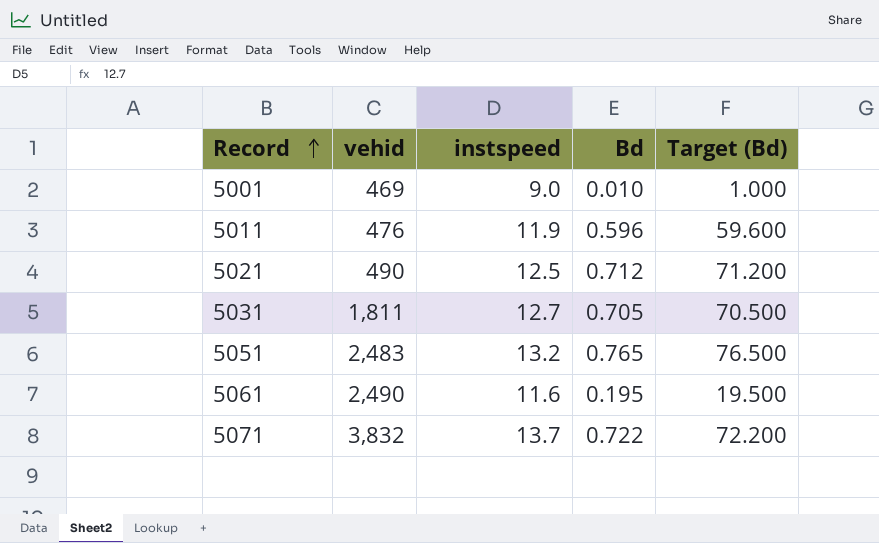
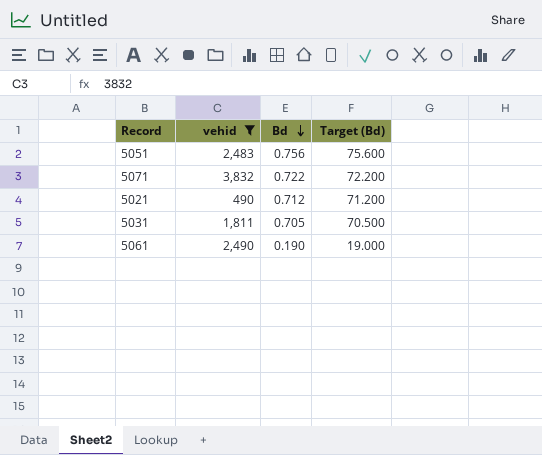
filter: none -> vehid >= 490
row order: Record ascending -> Bd descending
column instspeed | position: 3 -> none
5051 | Bd: 0.765 -> 0.756
5051 | Target (Bd): 76.500 -> 75.600
5061 | Bd: 0.195 -> 0.190
5061 | Target (Bd): 19.500 -> 19.000

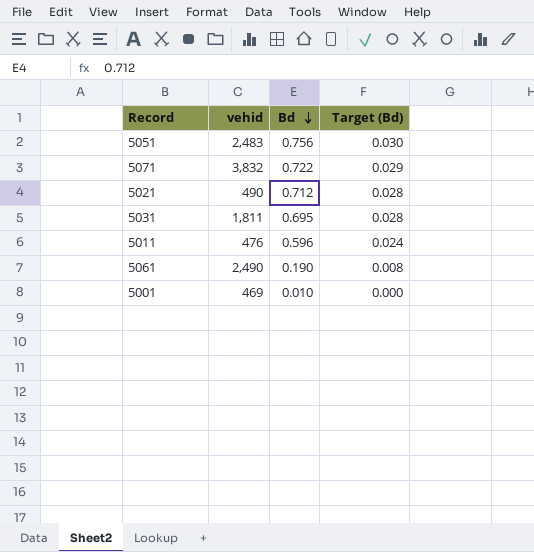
filter: vehid >= 490 -> none
column Target (Bd) | formula: [Bd] * 100 -> [Bd] * 0.04
5031 | Bd: 0.705 -> 0.695

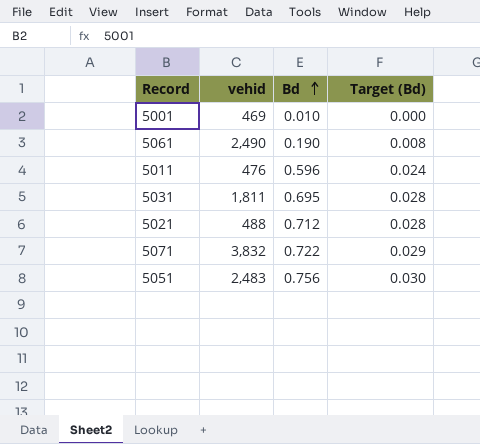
row order: Bd descending -> Bd ascending
5021 | vehid: 490 -> 488

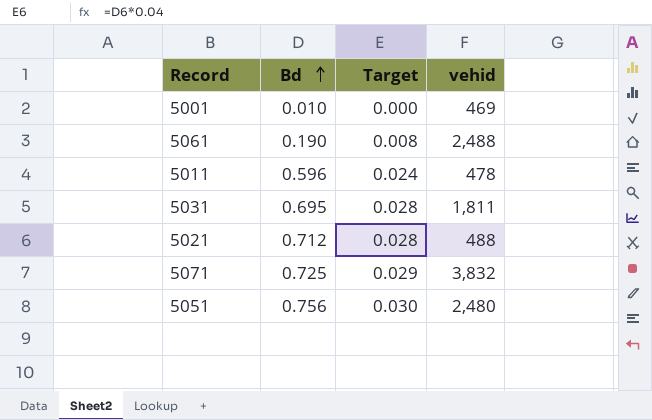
column name: Target (Bd) -> Target
column vehid | position: 2 -> 4
5061 | vehid: 2,490 -> 2,488
5011 | vehid: 476 -> 478
5071 | Bd: 0.722 -> 0.725
5051 | vehid: 2,483 -> 2,480

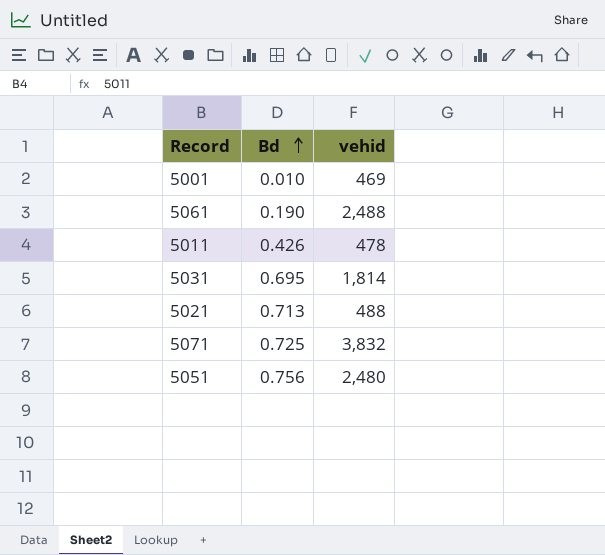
column Target | formula: [Bd] * 0.04 -> none
5011 | Bd: 0.596 -> 0.426
5031 | vehid: 1,811 -> 1,814
5021 | Bd: 0.712 -> 0.713

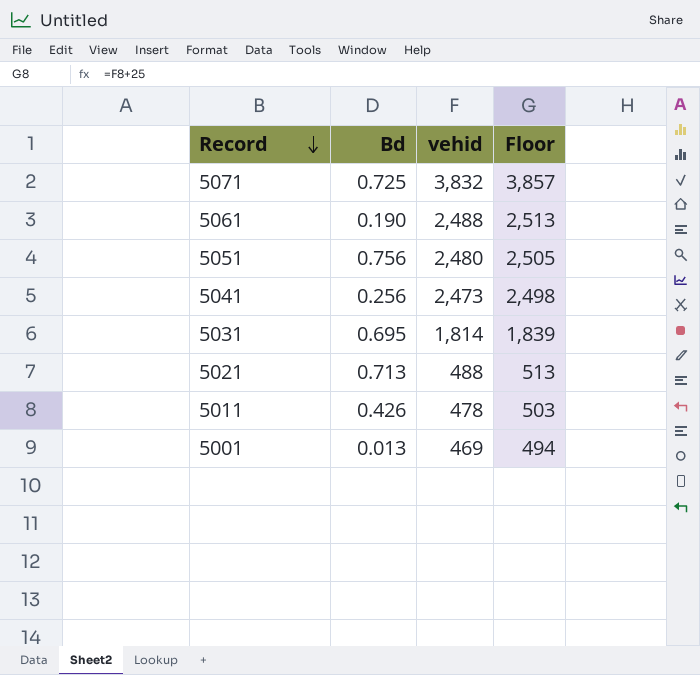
row order: Bd ascending -> Record descending
column Floor | formula: none -> [vehid] + 25
row 5041: none -> 0.256 | 2,473 | 2,498
5001 | Bd: 0.010 -> 0.013

